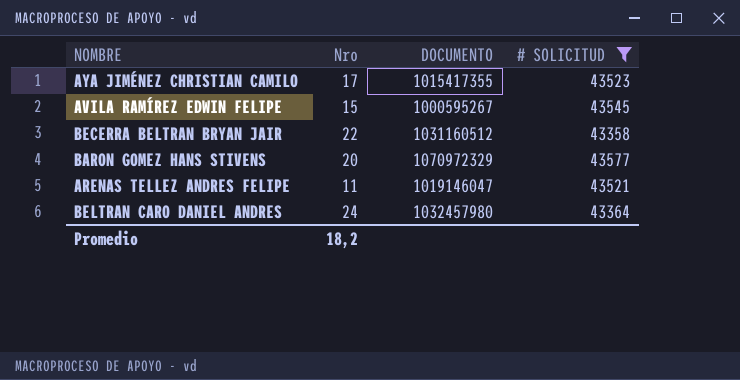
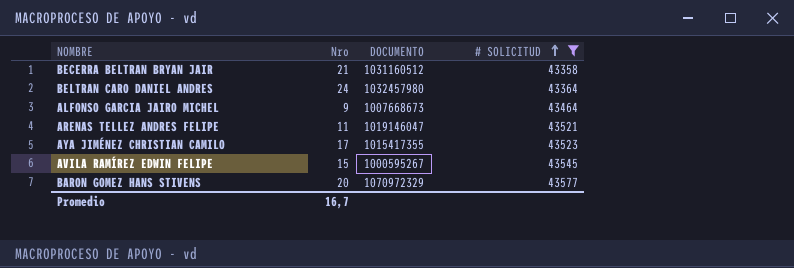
row order: none -> # SOLICITUD ascending
BECERRA BELTRAN BRYAN JAIR | Nro: 22 -> 21
row ALFONSO GARCIA JAIRO MICHEL: none -> 9 | 1007668673 | 43464
Promedio | Nro: 18,2 -> 16,7

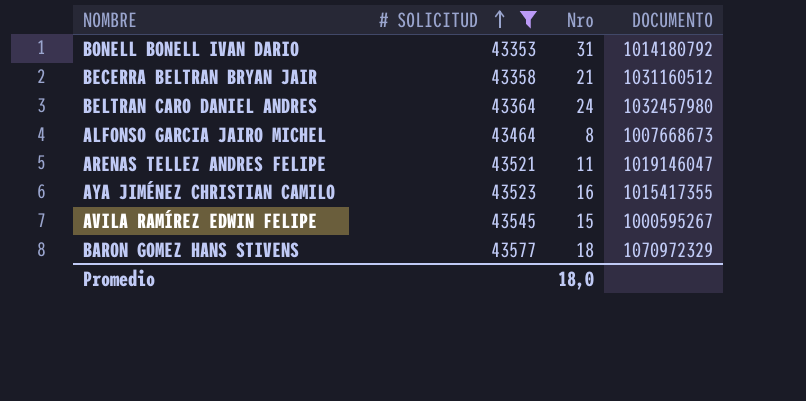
column # SOLICITUD | position: 4 -> 2
row BONELL BONELL IVAN DARIO: none -> 43353 | 31 | 1014180792
ALFONSO GARCIA JAIRO MICHEL | Nro: 9 -> 8
AYA JIMÉNEZ CHRISTIAN CAMILO | Nro: 17 -> 16
BARON GOMEZ HANS STIVENS | Nro: 20 -> 18
Promedio | Nro: 16,7 -> 18,0

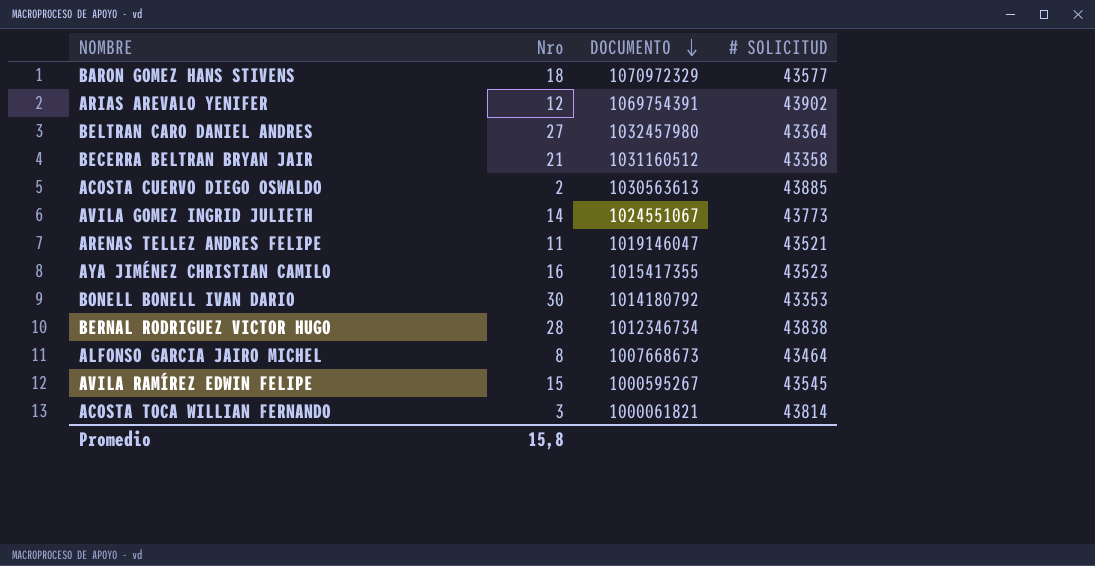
filter: # SOLICITUD <= 43577 -> none
row order: # SOLICITUD ascending -> DOCUMENTO descending
column # SOLICITUD | position: 2 -> 4
BELTRAN CARO DANIEL ANDRES | Nro: 24 -> 27
BONELL BONELL IVAN DARIO | Nro: 31 -> 30
Promedio | Nro: 18,0 -> 15,8

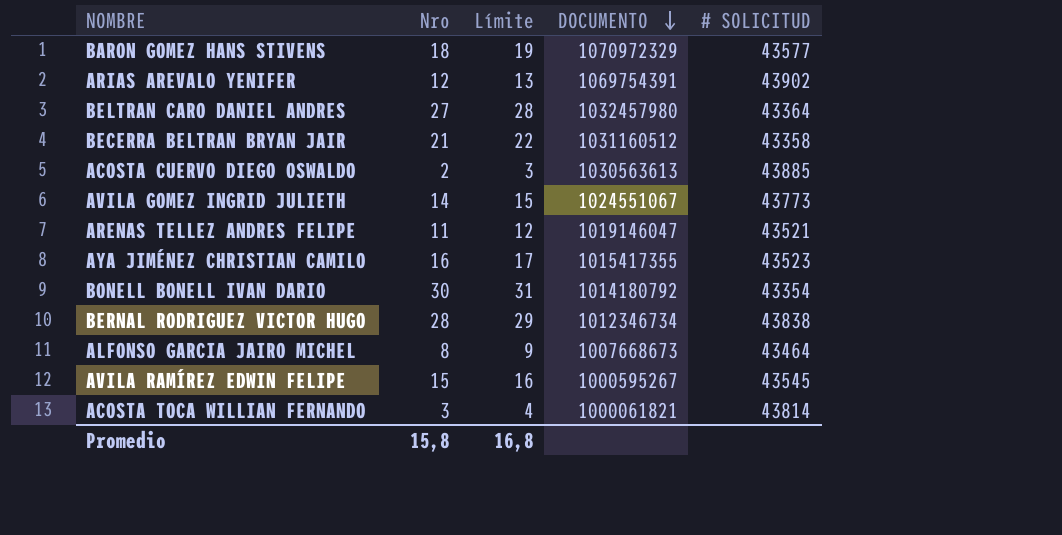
column Límite | formula: none -> [Nro] + 1
BONELL BONELL IVAN DARIO | # SOLICITUD: 43353 -> 43354

